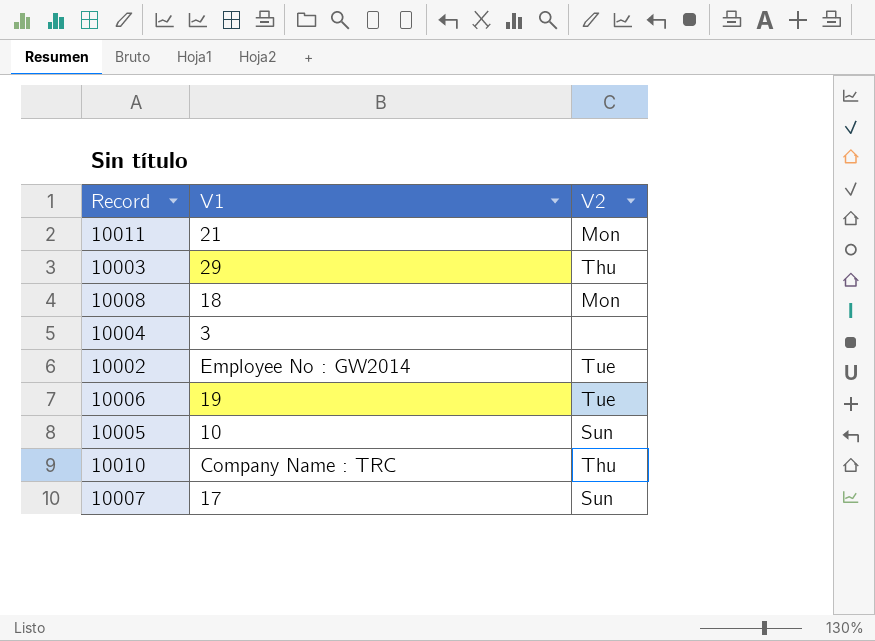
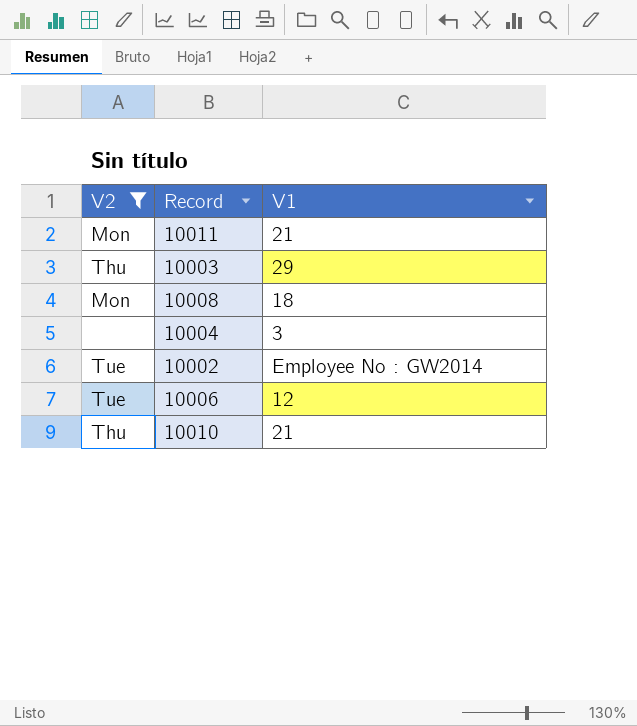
filter: none -> V2 != Sun
column V2 | position: 3 -> 1
10006 | V1: 19 -> 12
10010 | V1: Company Name : TRC -> 21

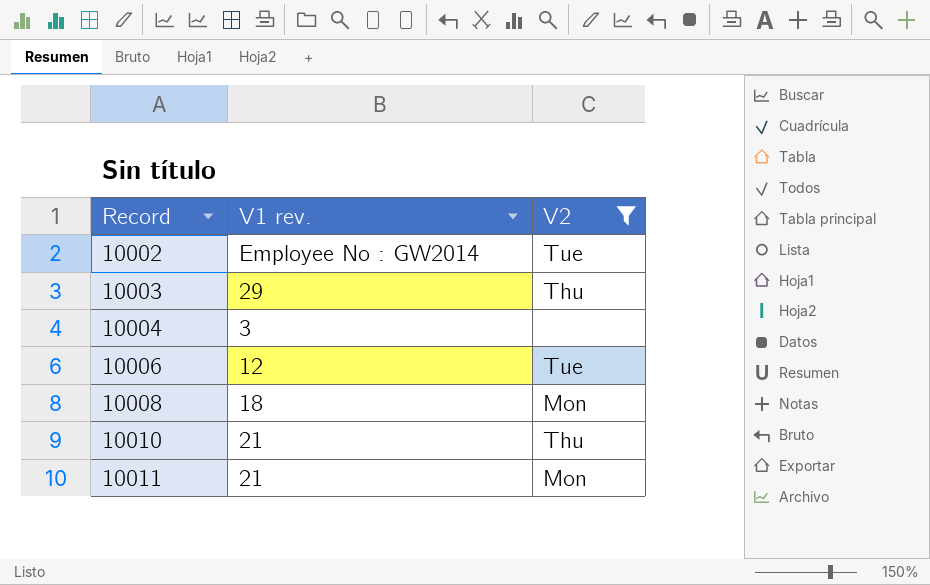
row order: none -> Record ascending
column name: V1 -> V1 rev.
column V2 | position: 1 -> 3

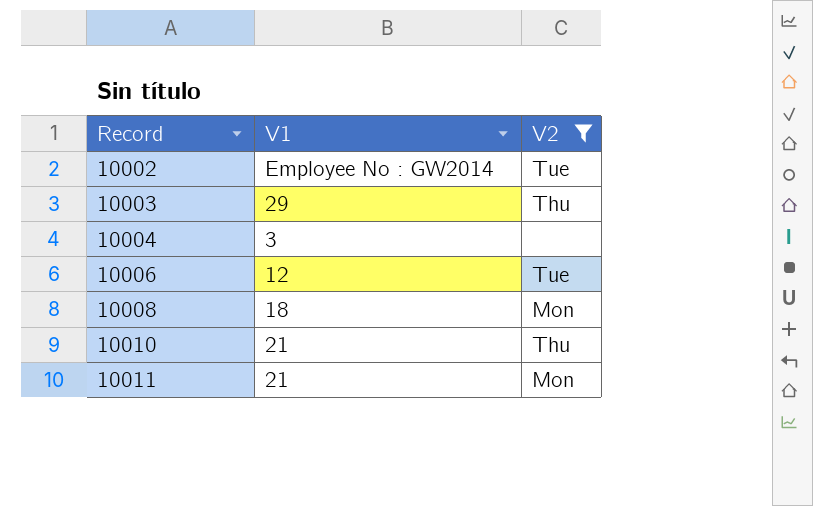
column name: V1 rev. -> V1

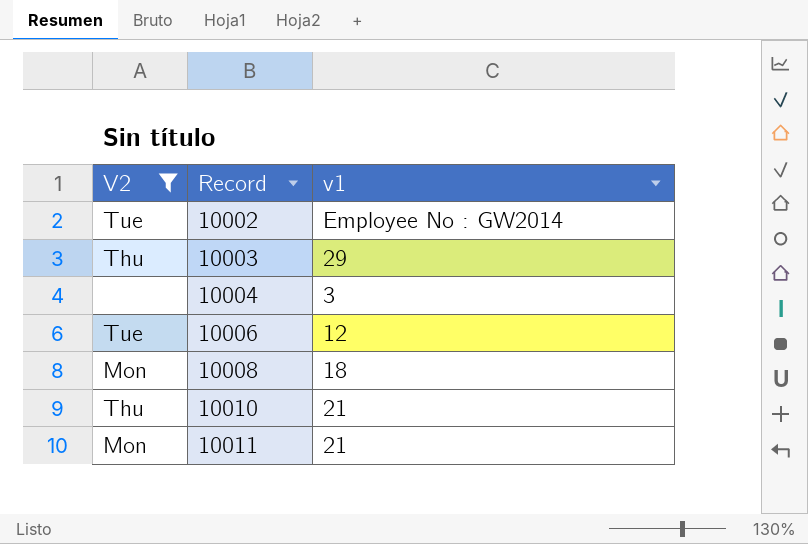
column V2 | position: 3 -> 1
column name: V1 -> v1

